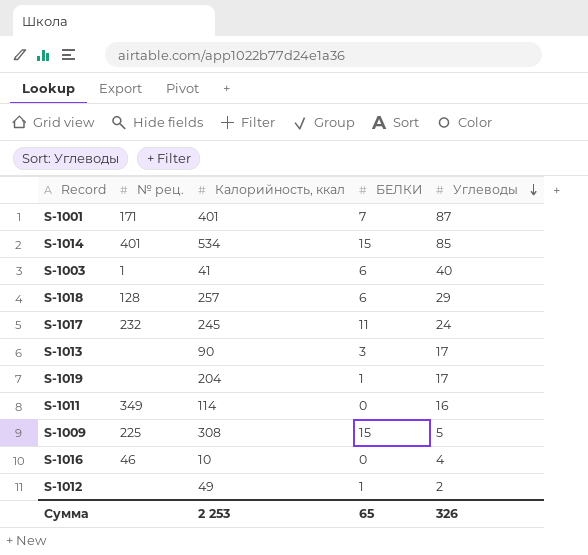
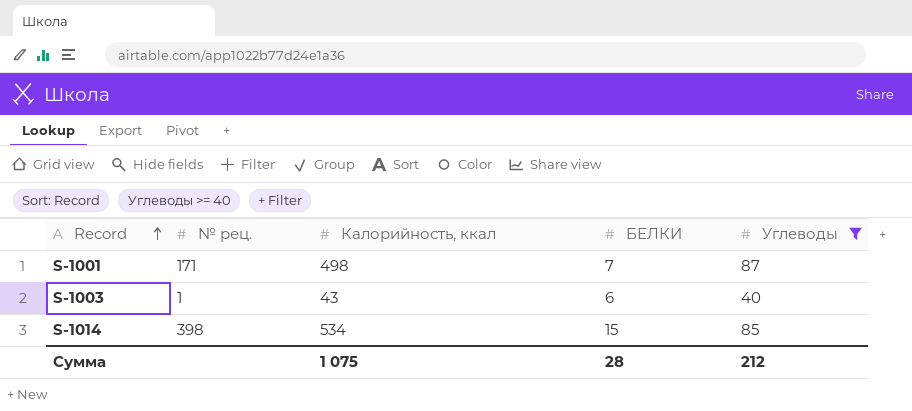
filter: none -> Углеводы >= 40
row order: Углеводы descending -> Record ascending
S-1001 | Калорийность, ккал: 401 -> 498
S-1003 | Калорийность, ккал: 41 -> 43
S-1014 | № рец.: 401 -> 398
Сумма | Калорийность, ккал: 2 253 -> 1 075
Сумма | БЕЛКИ: 65 -> 28
Сумма | Углеводы: 326 -> 212

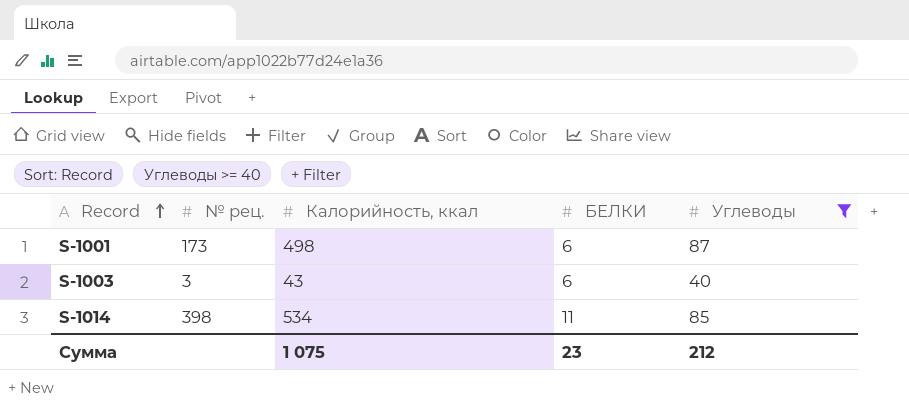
S-1001 | № рец.: 171 -> 173
S-1001 | БЕЛКИ: 7 -> 6
S-1003 | № рец.: 1 -> 3
S-1014 | БЕЛКИ: 15 -> 11
Сумма | БЕЛКИ: 28 -> 23

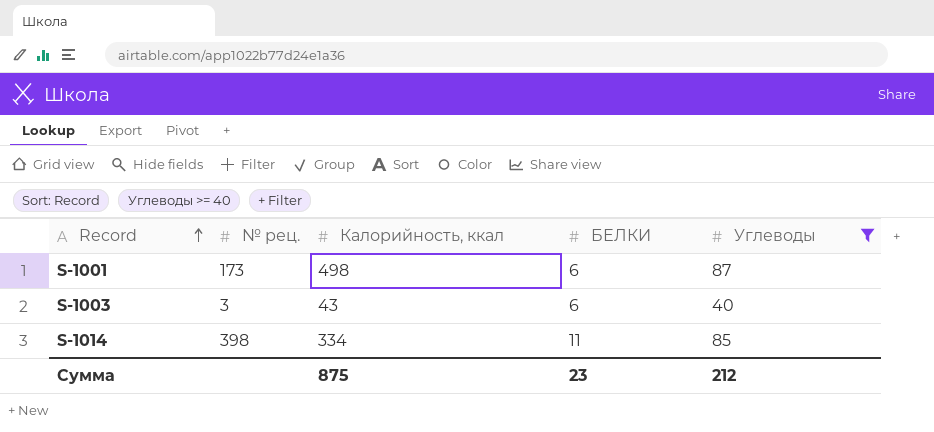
S-1014 | Калорийность, ккал: 534 -> 334
Сумма | Калорийность, ккал: 1 075 -> 875

